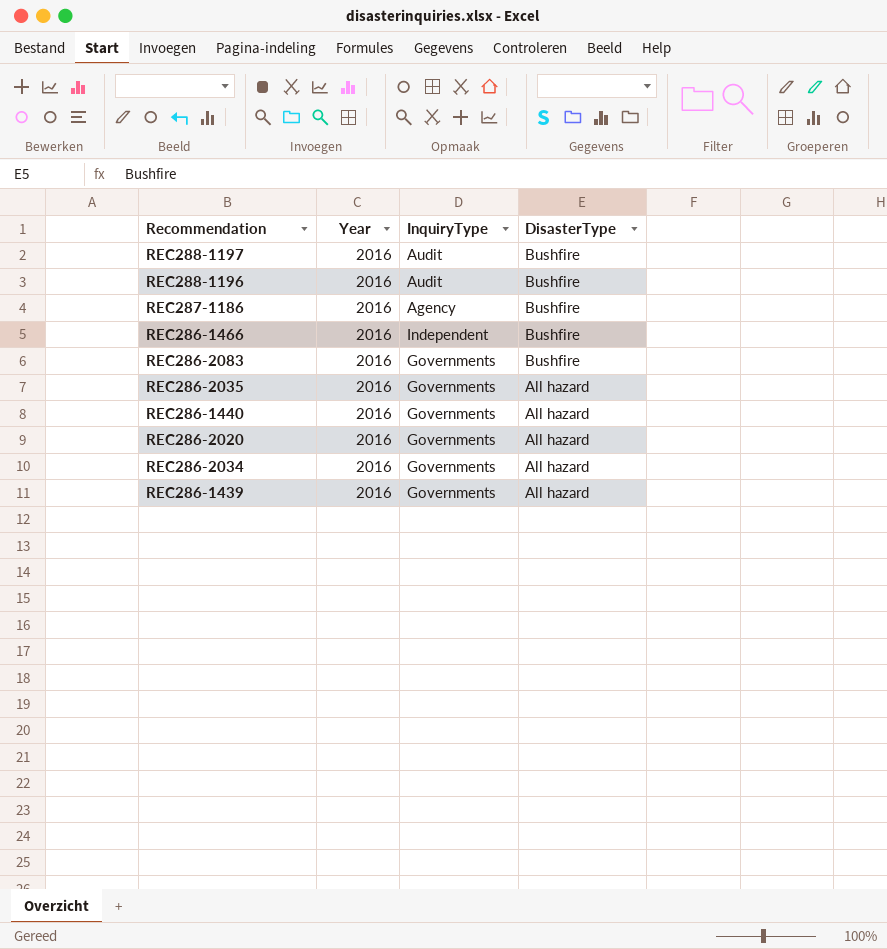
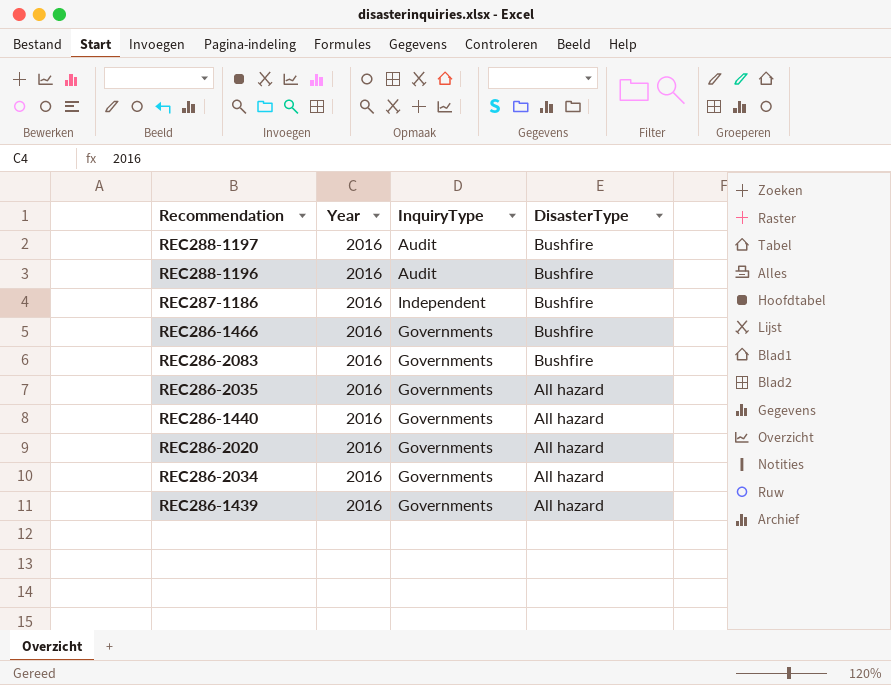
REC287-1186 | InquiryType: Agency -> Independent
REC286-1466 | InquiryType: Independent -> Governments

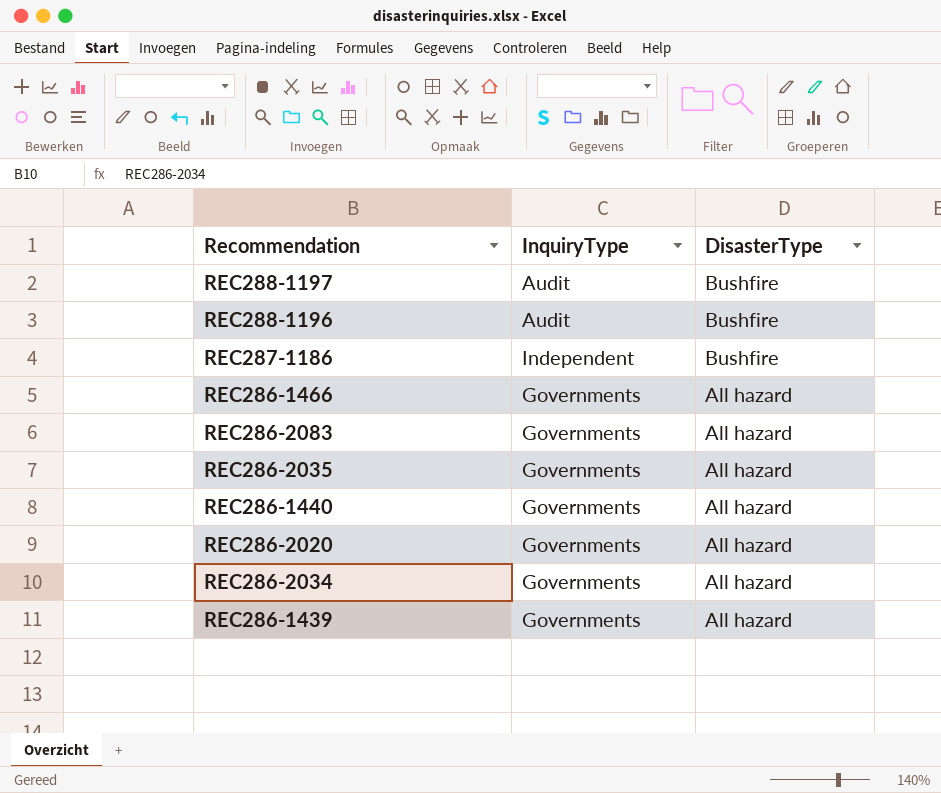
column Year | position: 2 -> none
REC286-1466 | DisasterType: Bushfire -> All hazard
REC286-2083 | DisasterType: Bushfire -> All hazard

